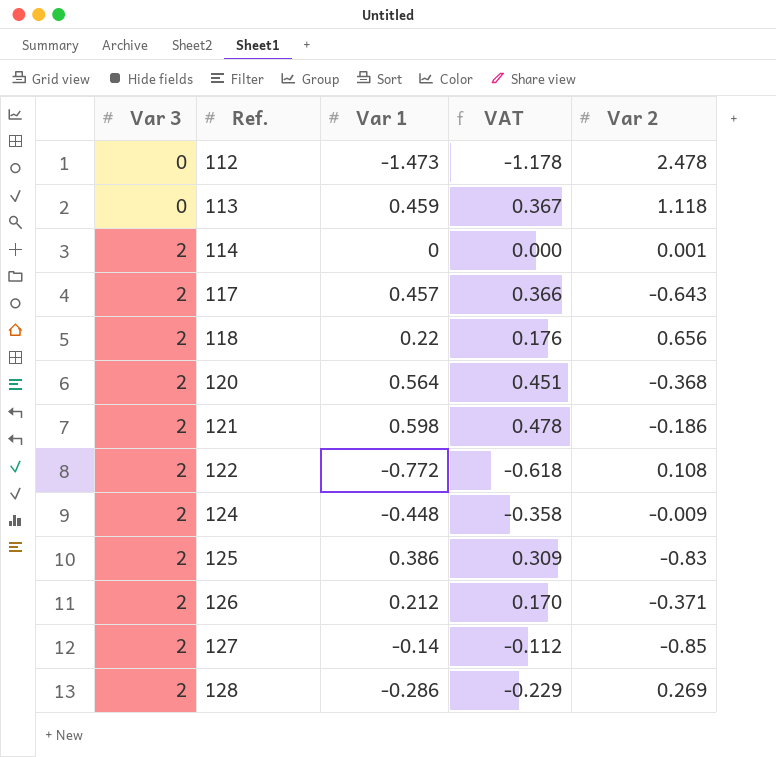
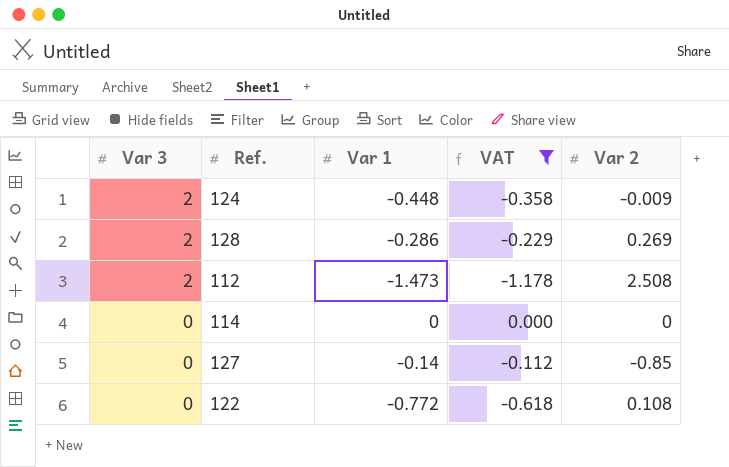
filter: none -> VAT <= 0.000
row order: Var 3 ascending -> Var 3 descending
112 | Var 3: 0 -> 2
112 | Var 2: 2.478 -> 2.508
114 | Var 3: 2 -> 0
114 | Var 2: 0.001 -> 0
127 | Var 3: 2 -> 0
122 | Var 3: 2 -> 0

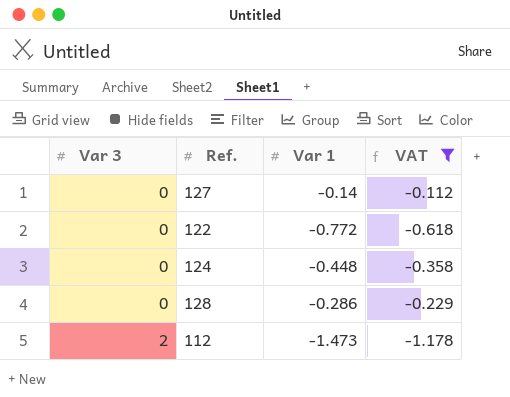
row order: Var 3 descending -> Var 3 ascending
column Var 2 | position: 5 -> none
row 114: 0 | 0 | 0.000 | 0 -> none
124 | Var 3: 2 -> 0
128 | Var 3: 2 -> 0

